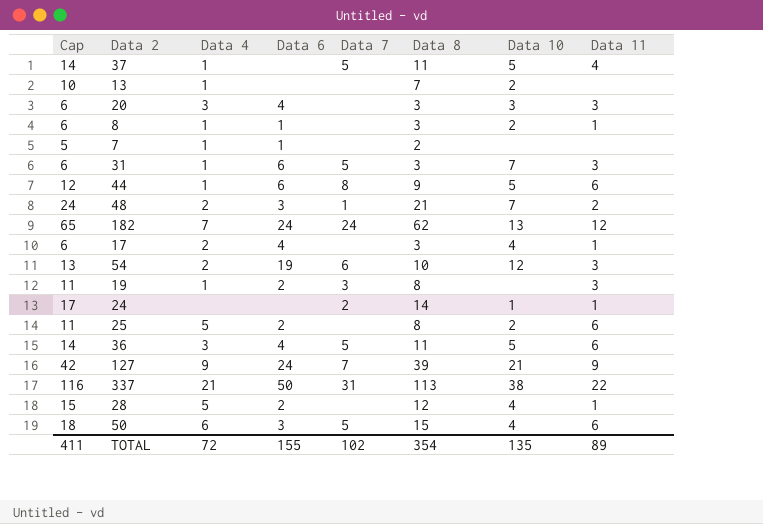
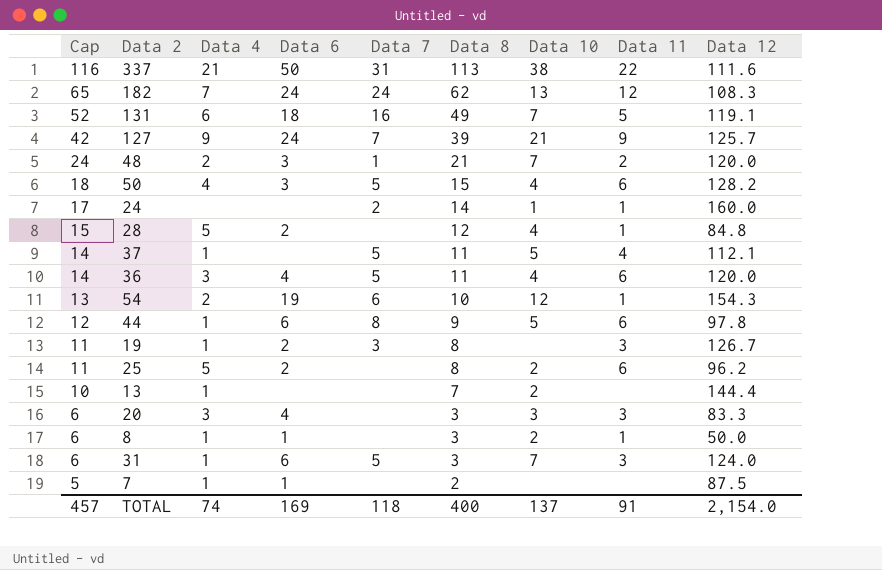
row order: none -> Cap descending
column Data 12 | position: none -> 9
row 17: 6 | 2 | 4 | none | 3 | 4 | 1 -> none
row 131: none -> 52 | 6 | 18 | 16 | 49 | 7 | 5 | 119.1
50 | Data 4: 6 -> 4
36 | Data 10: 5 -> 4
54 | Data 11: 3 -> 1
TOTAL | Cap: 411 -> 457
TOTAL | Data 4: 72 -> 74
TOTAL | Data 6: 155 -> 169
TOTAL | Data 7: 102 -> 118
TOTAL | Data 8: 354 -> 400
TOTAL | Data 10: 135 -> 137
TOTAL | Data 11: 89 -> 91

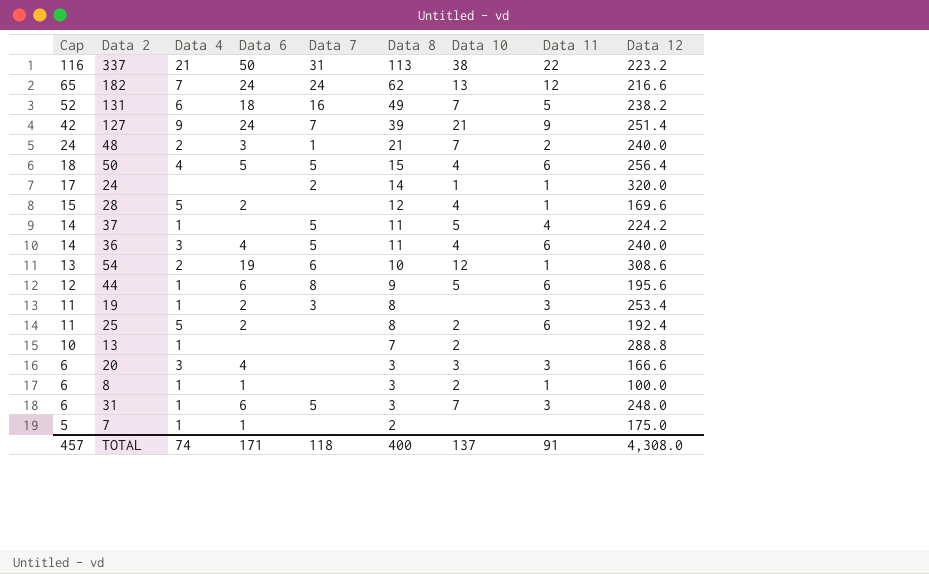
337 | Data 12: 111.6 -> 223.2
182 | Data 12: 108.3 -> 216.6
131 | Data 12: 119.1 -> 238.2
127 | Data 12: 125.7 -> 251.4
48 | Data 12: 120.0 -> 240.0
50 | Data 6: 3 -> 5
50 | Data 12: 128.2 -> 256.4
24 | Data 12: 160.0 -> 320.0
28 | Data 12: 84.8 -> 169.6
37 | Data 12: 112.1 -> 224.2
36 | Data 12: 120.0 -> 240.0
54 | Data 12: 154.3 -> 308.6
44 | Data 12: 97.8 -> 195.6
19 | Data 12: 126.7 -> 253.4
25 | Data 12: 96.2 -> 192.4
13 | Data 12: 144.4 -> 288.8
20 | Data 12: 83.3 -> 166.6
8 | Data 12: 50.0 -> 100.0
31 | Data 12: 124.0 -> 248.0
7 | Data 12: 87.5 -> 175.0
TOTAL | Data 6: 169 -> 171
TOTAL | Data 12: 2,154.0 -> 4,308.0

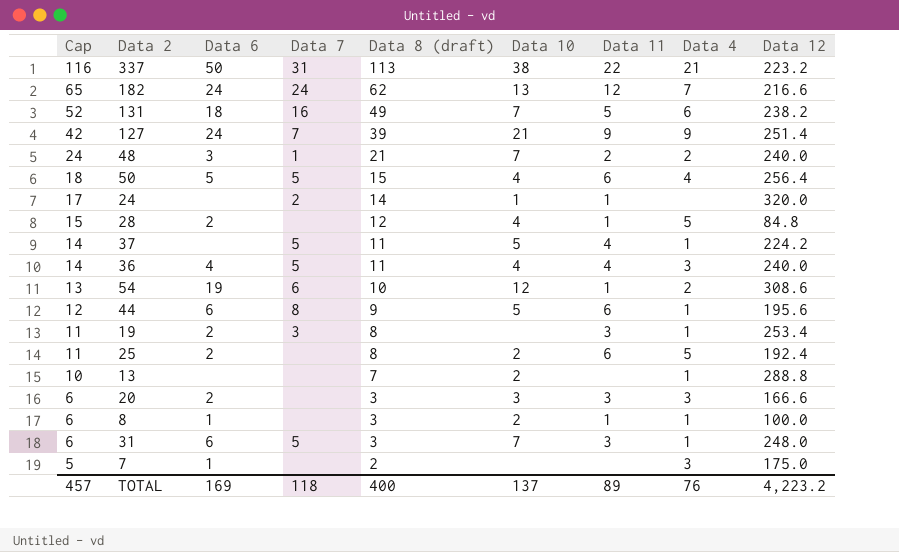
column name: Data 8 -> Data 8 (draft)
column Data 4 | position: 3 -> 8
28 | Data 12: 169.6 -> 84.8
36 | Data 11: 6 -> 4
20 | Data 6: 4 -> 2
7 | Data 4: 1 -> 3
TOTAL | Data 6: 171 -> 169
TOTAL | Data 11: 91 -> 89
TOTAL | Data 4: 74 -> 76
TOTAL | Data 12: 4,308.0 -> 4,223.2

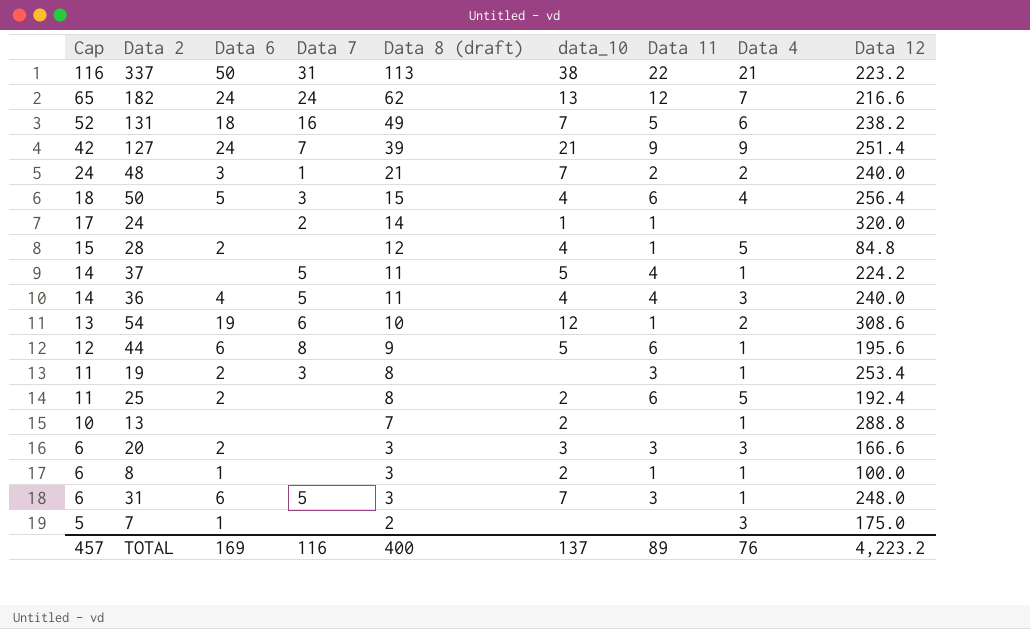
column name: Data 10 -> data_10
50 | Data 7: 5 -> 3
TOTAL | Data 7: 118 -> 116

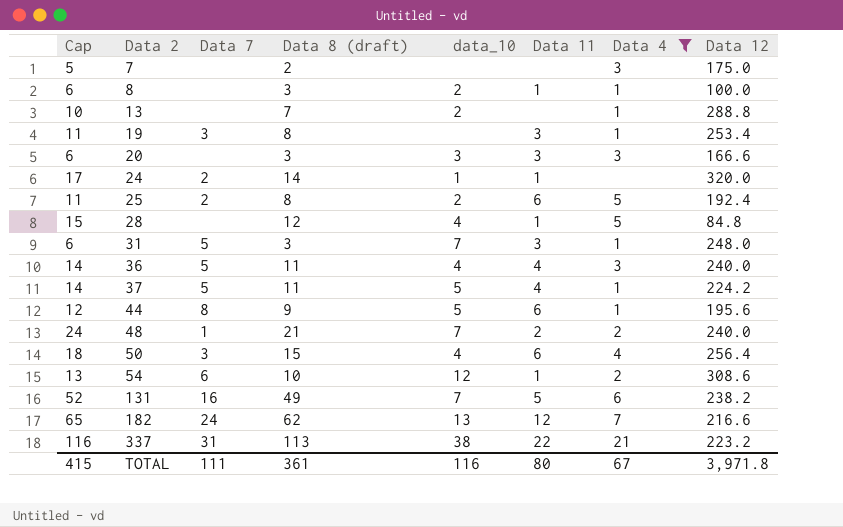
filter: none -> Data 4 != 9
row order: Cap descending -> Data 2 ascending
column Data 6 | position: 3 -> none
25 | Data 7: none -> 2
TOTAL | Cap: 457 -> 415
TOTAL | Data 7: 116 -> 111
TOTAL | Data 8 (draft): 400 -> 361
TOTAL | data_10: 137 -> 116
TOTAL | Data 11: 89 -> 80
TOTAL | Data 4: 76 -> 67
TOTAL | Data 12: 4,223.2 -> 3,971.8

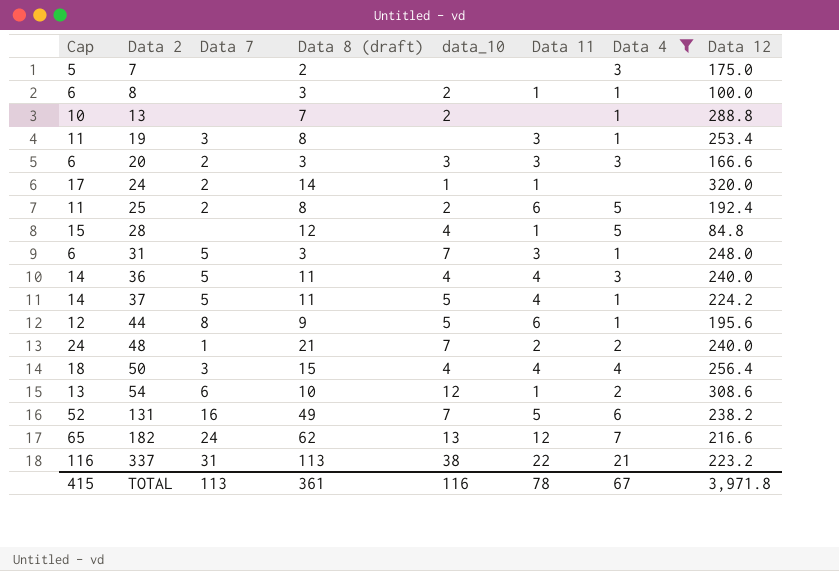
20 | Data 7: none -> 2
50 | Data 11: 6 -> 4
TOTAL | Data 7: 111 -> 113
TOTAL | Data 11: 80 -> 78

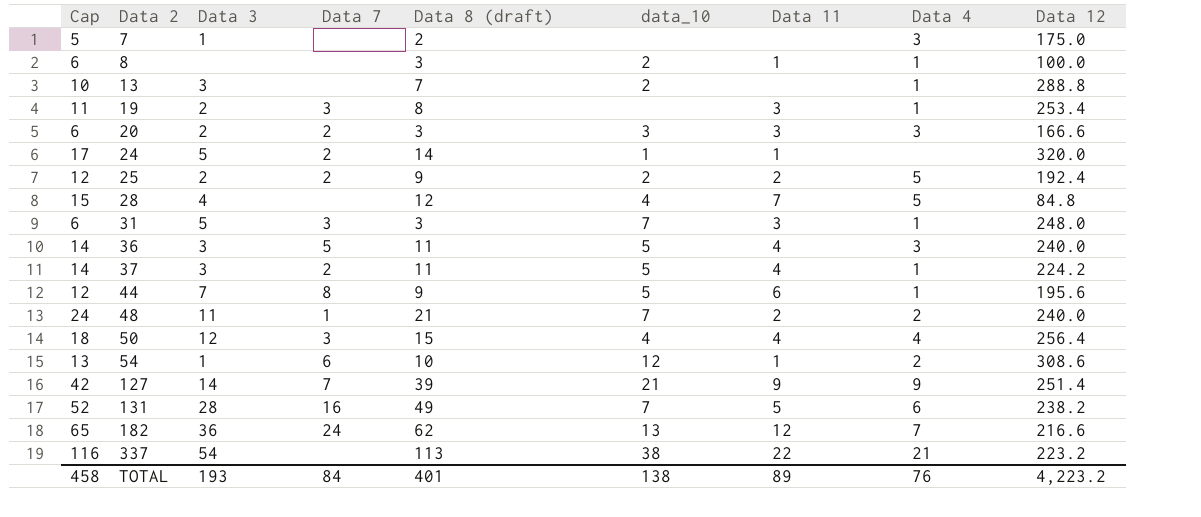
filter: Data 4 != 9 -> none
column Data 3 | position: none -> 3
25 | Cap: 11 -> 12
25 | Data 8 (draft): 8 -> 9
25 | Data 11: 6 -> 2
28 | Data 11: 1 -> 7
31 | Data 7: 5 -> 3
36 | data_10: 4 -> 5
37 | Data 7: 5 -> 2
337 | Data 7: 31 -> none
TOTAL | Cap: 415 -> 458
TOTAL | Data 7: 113 -> 84
TOTAL | Data 8 (draft): 361 -> 401
TOTAL | data_10: 116 -> 138
TOTAL | Data 11: 78 -> 89
TOTAL | Data 4: 67 -> 76
TOTAL | Data 12: 3,971.8 -> 4,223.2

